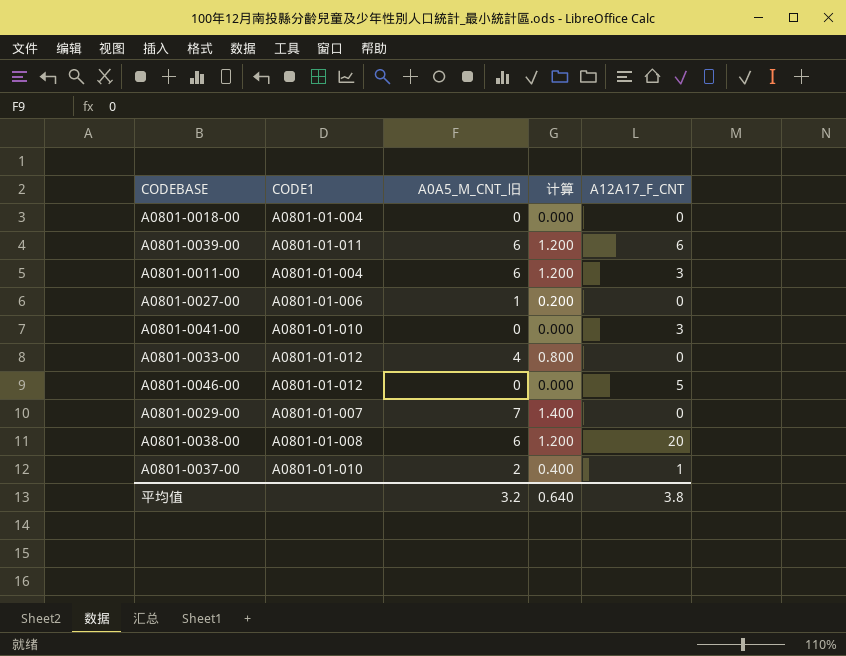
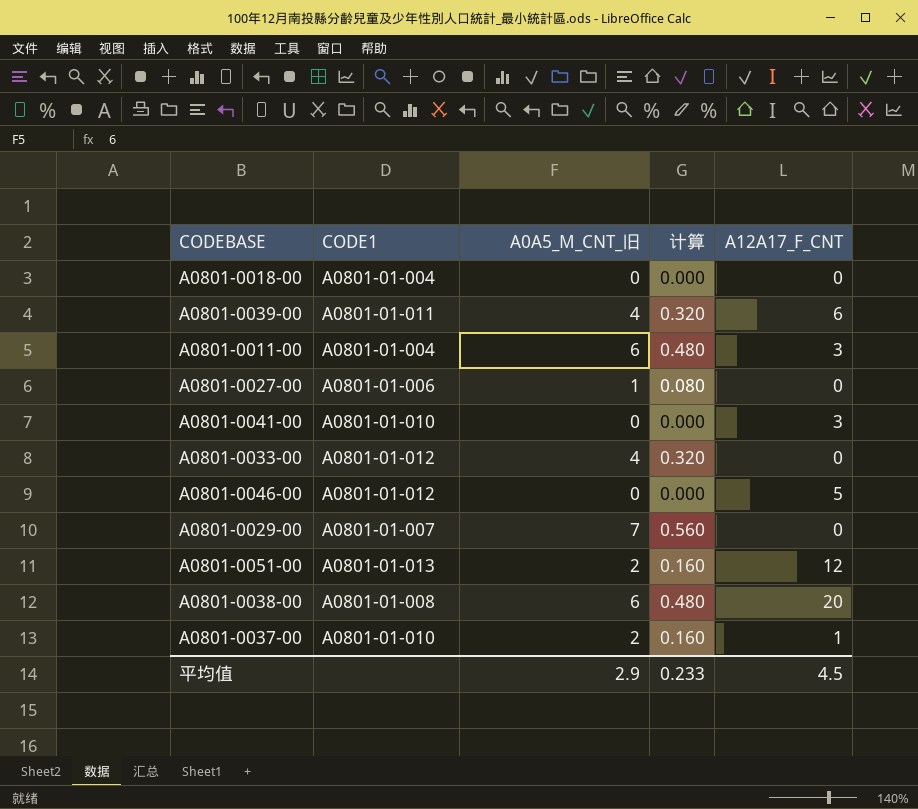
column 计算 | formula: [A0A5_M_CNT_旧] * 0.2 -> [A0A5_M_CNT_旧] * 0.08
A0801-0039-00 | A0A5_M_CNT_旧: 6 -> 4
row A0801-0051-00: none -> A0801-01-013 | 2 | 0.160 | 12
平均值 | A0A5_M_CNT_旧: 3.2 -> 2.9
平均值 | 计算: 0.640 -> 0.233
平均值 | A12A17_F_CNT: 3.8 -> 4.5

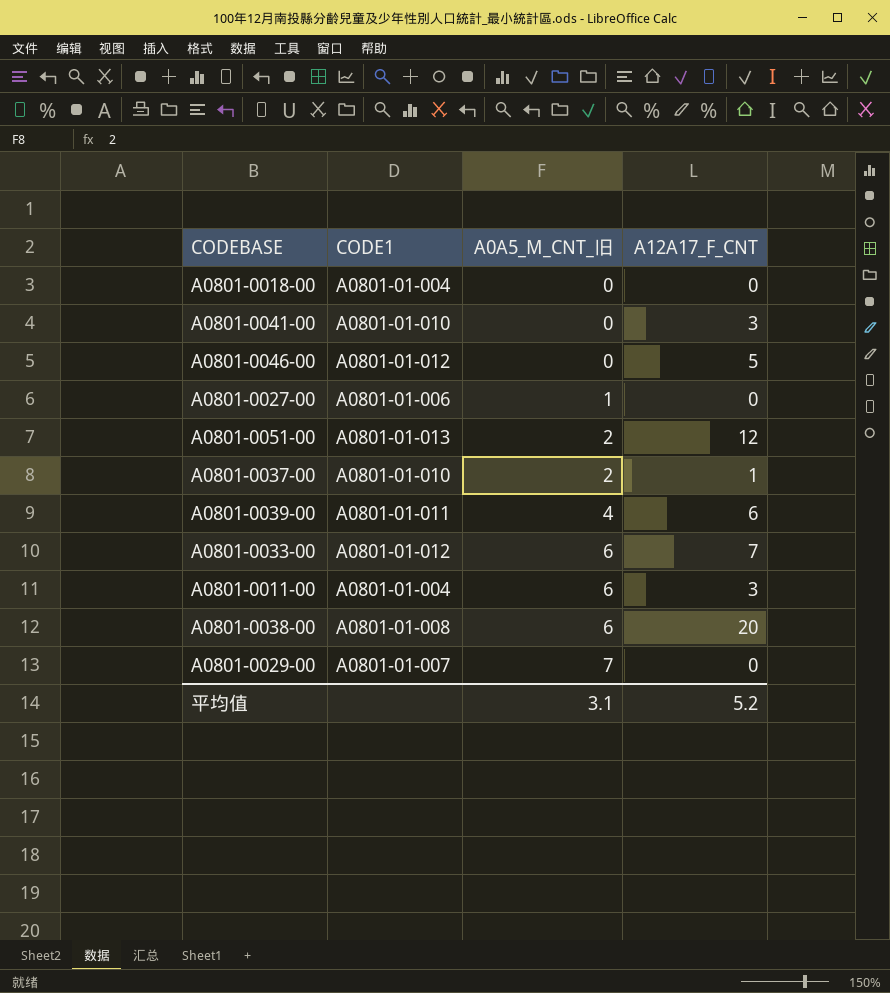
row order: none -> A0A5_M_CNT_旧 ascending
column 计算 | formula: [A0A5_M_CNT_旧] * 0.08 -> none
A0801-0033-00 | A0A5_M_CNT_旧: 4 -> 6
A0801-0033-00 | A12A17_F_CNT: 0 -> 7
平均值 | A0A5_M_CNT_旧: 2.9 -> 3.1
平均值 | A12A17_F_CNT: 4.5 -> 5.2

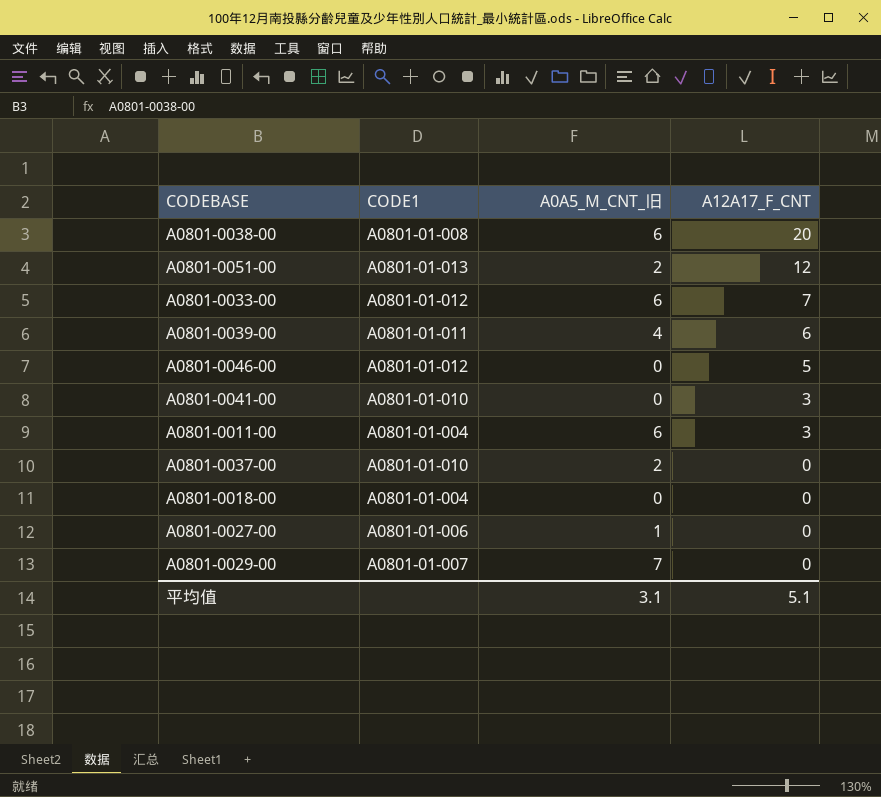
row order: A0A5_M_CNT_旧 ascending -> A12A17_F_CNT descending
A0801-0037-00 | A12A17_F_CNT: 1 -> 0
平均值 | A12A17_F_CNT: 5.2 -> 5.1

